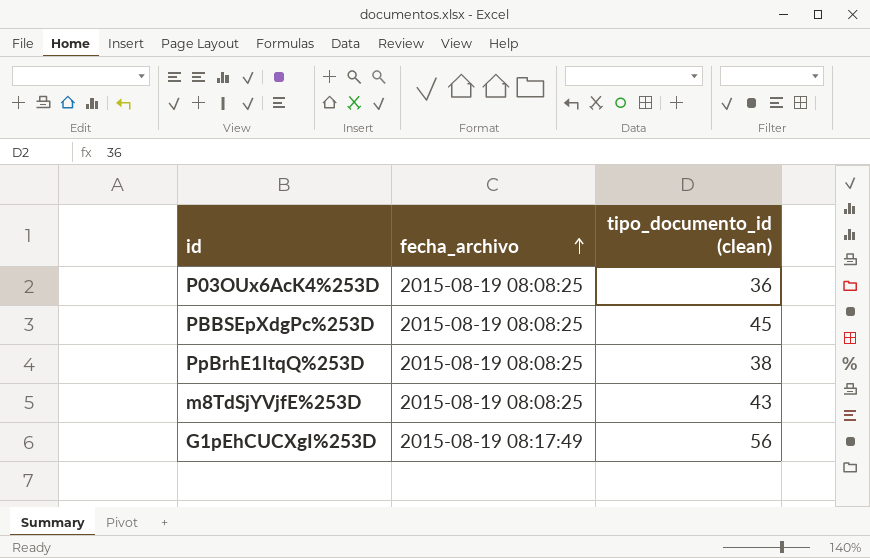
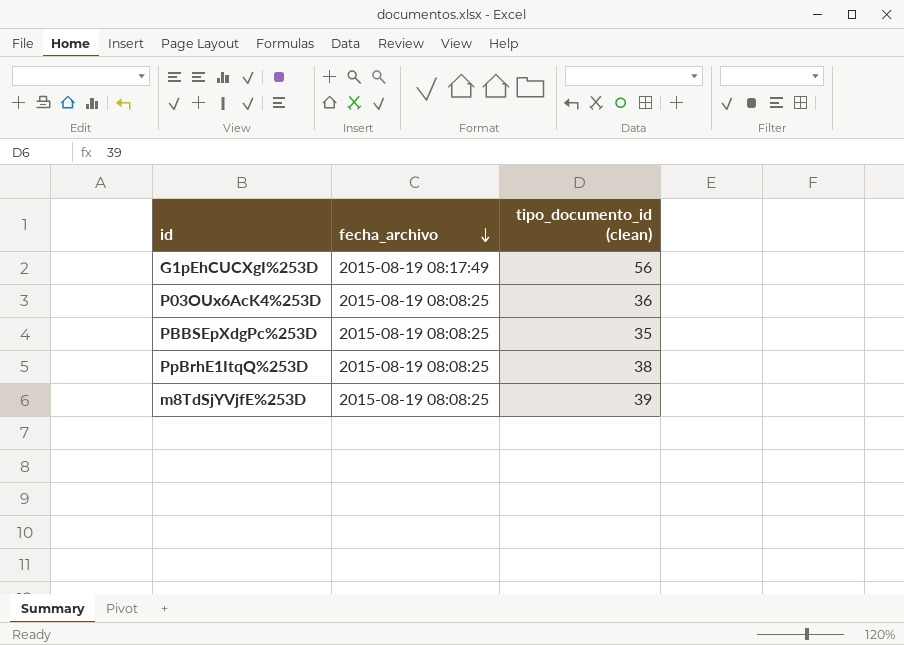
row order: fecha_archivo ascending -> fecha_archivo descending
PBBSEpXdgPc%253D | tipo_documento_id (clean): 45 -> 35
m8TdSjYVjfE%253D | tipo_documento_id (clean): 43 -> 39

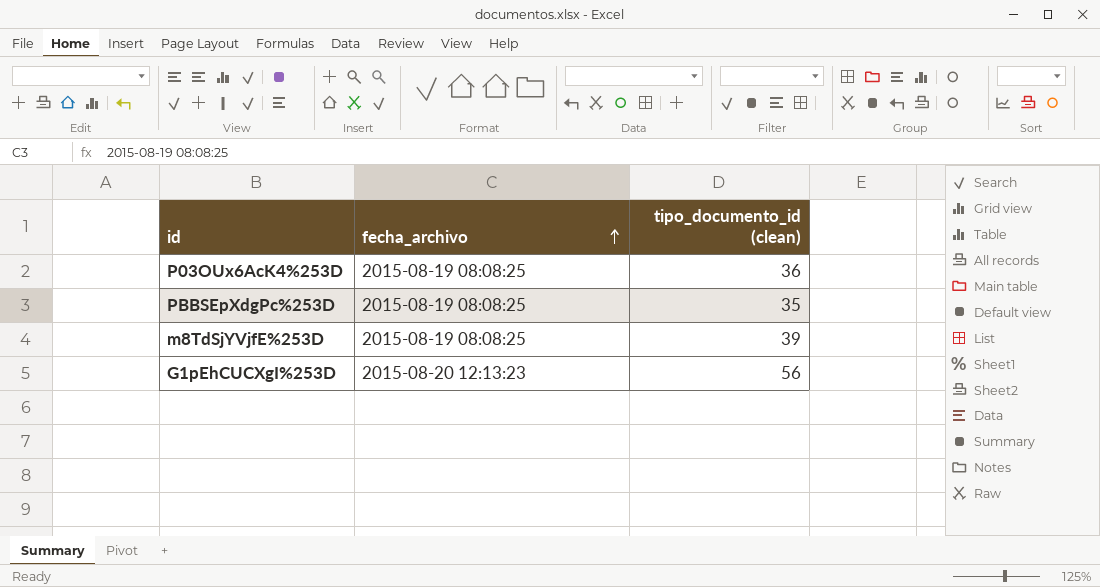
row order: fecha_archivo descending -> fecha_archivo ascending
row PpBrhE1ItqQ%253D: 2015-08-19 08:08:25 | 38 -> none
G1pEhCUCXgI%253D | fecha_archivo: 2015-08-19 08:17:49 -> 2015-08-20 12:13:23

